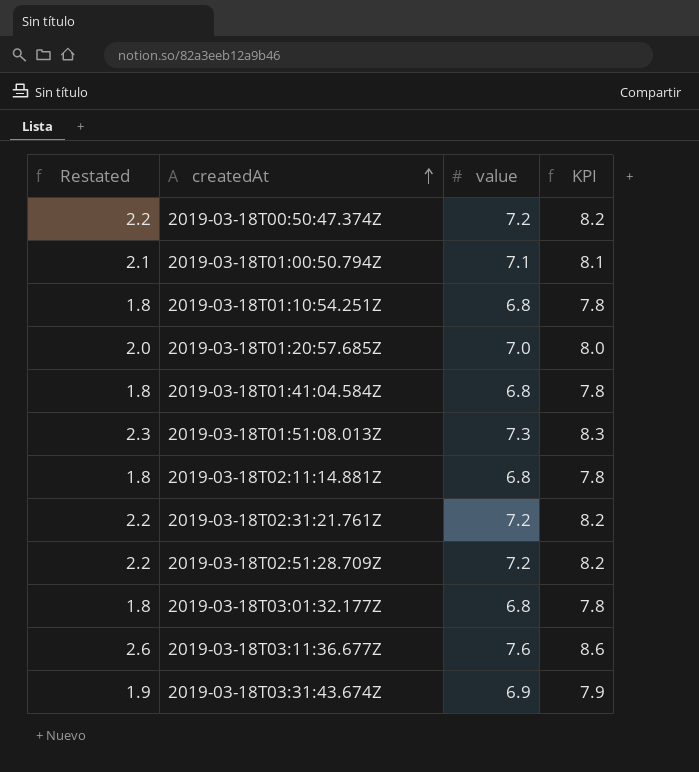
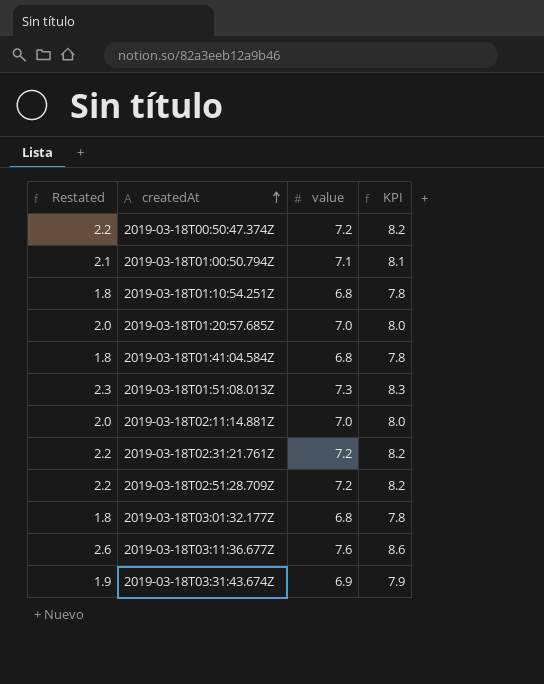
2019-03-18T02:11:14.881Z | Restated: 1.8 -> 2.0
2019-03-18T02:11:14.881Z | value: 6.8 -> 7.0
2019-03-18T02:11:14.881Z | KPI: 7.8 -> 8.0

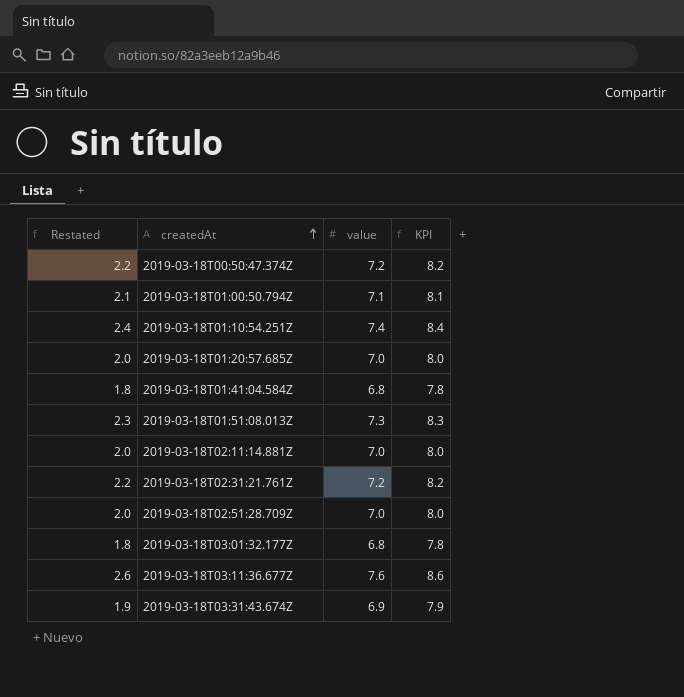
2019-03-18T01:10:54.251Z | Restated: 1.8 -> 2.4
2019-03-18T01:10:54.251Z | value: 6.8 -> 7.4
2019-03-18T01:10:54.251Z | KPI: 7.8 -> 8.4
2019-03-18T02:51:28.709Z | Restated: 2.2 -> 2.0
2019-03-18T02:51:28.709Z | value: 7.2 -> 7.0
2019-03-18T02:51:28.709Z | KPI: 8.2 -> 8.0

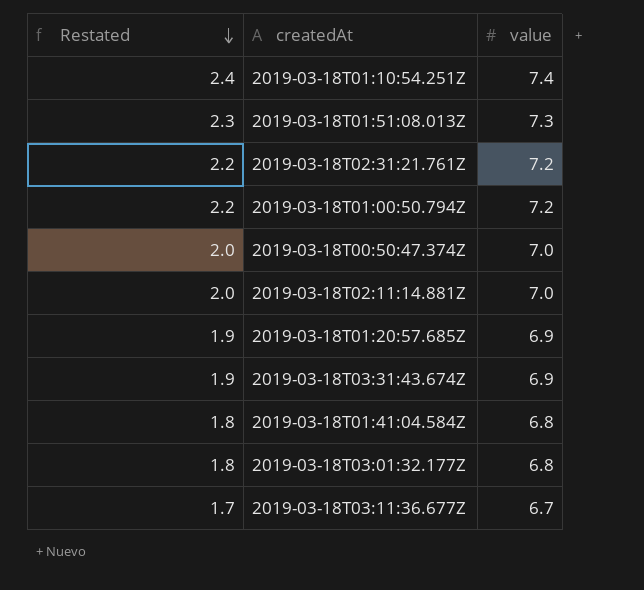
row order: createdAt ascending -> Restated descending
column KPI | formula: [value] + 1 -> none
row 2019-03-18T02:51:28.709Z: 2.0 | 7.0 | 8.0 -> none
2019-03-18T01:00:50.794Z | Restated: 2.1 -> 2.2
2019-03-18T01:00:50.794Z | value: 7.1 -> 7.2
2019-03-18T00:50:47.374Z | Restated: 2.2 -> 2.0
2019-03-18T00:50:47.374Z | value: 7.2 -> 7.0
2019-03-18T01:20:57.685Z | Restated: 2.0 -> 1.9
2019-03-18T01:20:57.685Z | value: 7.0 -> 6.9
2019-03-18T03:11:36.677Z | Restated: 2.6 -> 1.7
2019-03-18T03:11:36.677Z | value: 7.6 -> 6.7

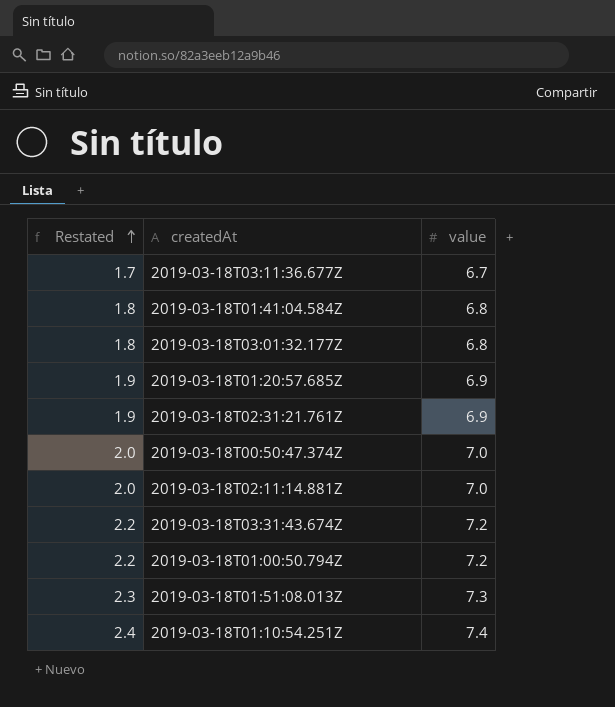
row order: Restated descending -> Restated ascending
2019-03-18T02:31:21.761Z | Restated: 2.2 -> 1.9
2019-03-18T02:31:21.761Z | value: 7.2 -> 6.9
2019-03-18T03:31:43.674Z | Restated: 1.9 -> 2.2
2019-03-18T03:31:43.674Z | value: 6.9 -> 7.2

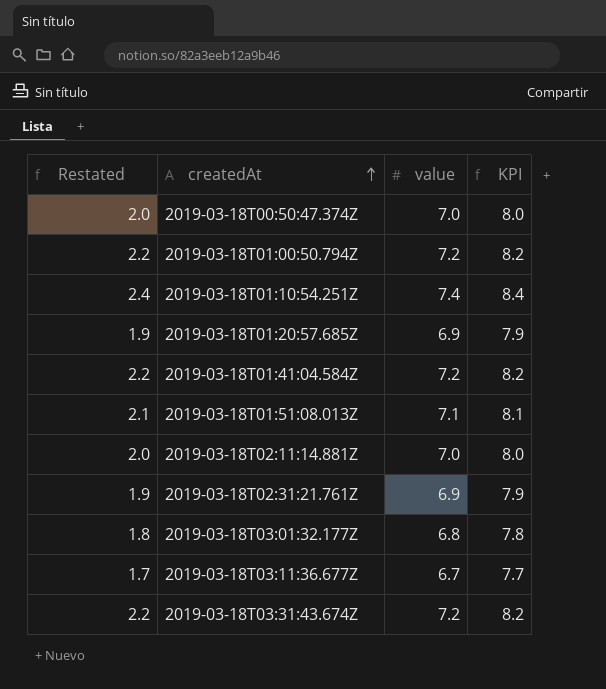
row order: Restated ascending -> createdAt ascending
column KPI | formula: none -> [value] + 1
2019-03-18T01:41:04.584Z | Restated: 1.8 -> 2.2
2019-03-18T01:41:04.584Z | value: 6.8 -> 7.2
2019-03-18T01:51:08.013Z | Restated: 2.3 -> 2.1
2019-03-18T01:51:08.013Z | value: 7.3 -> 7.1

